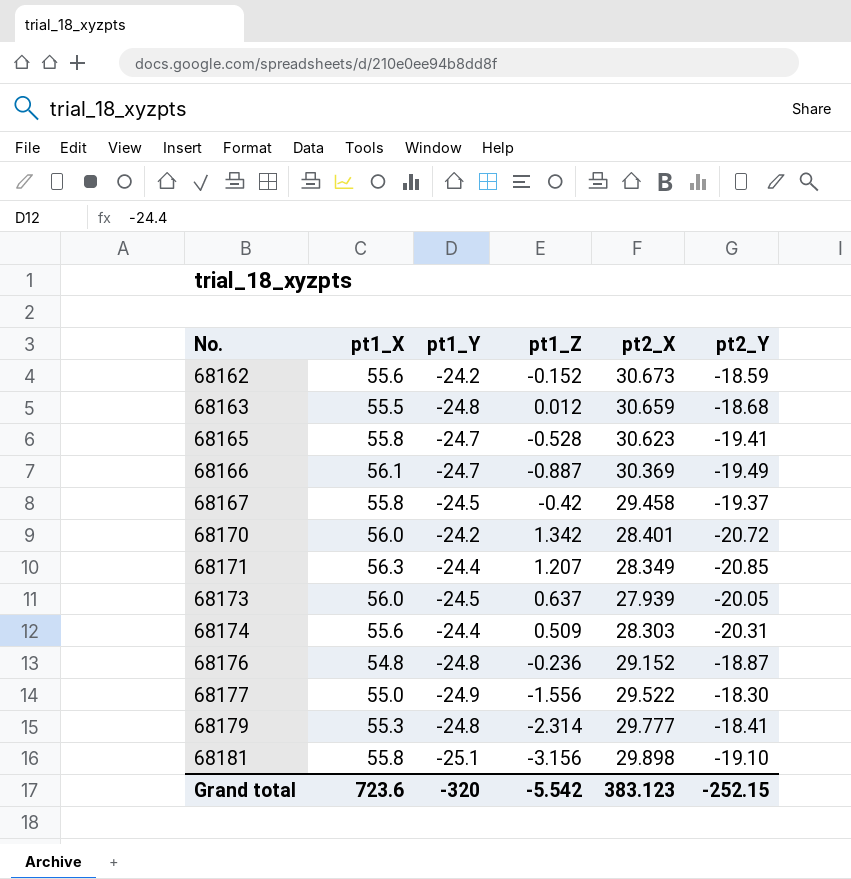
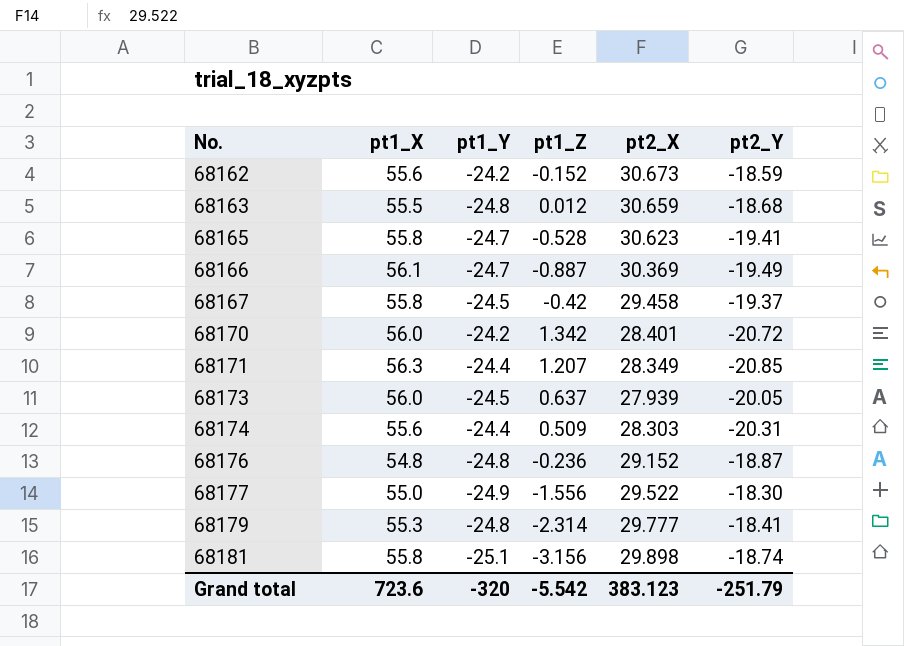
68181 | pt2_Y: -19.10 -> -18.74
Grand total | pt2_Y: -252.15 -> -251.79

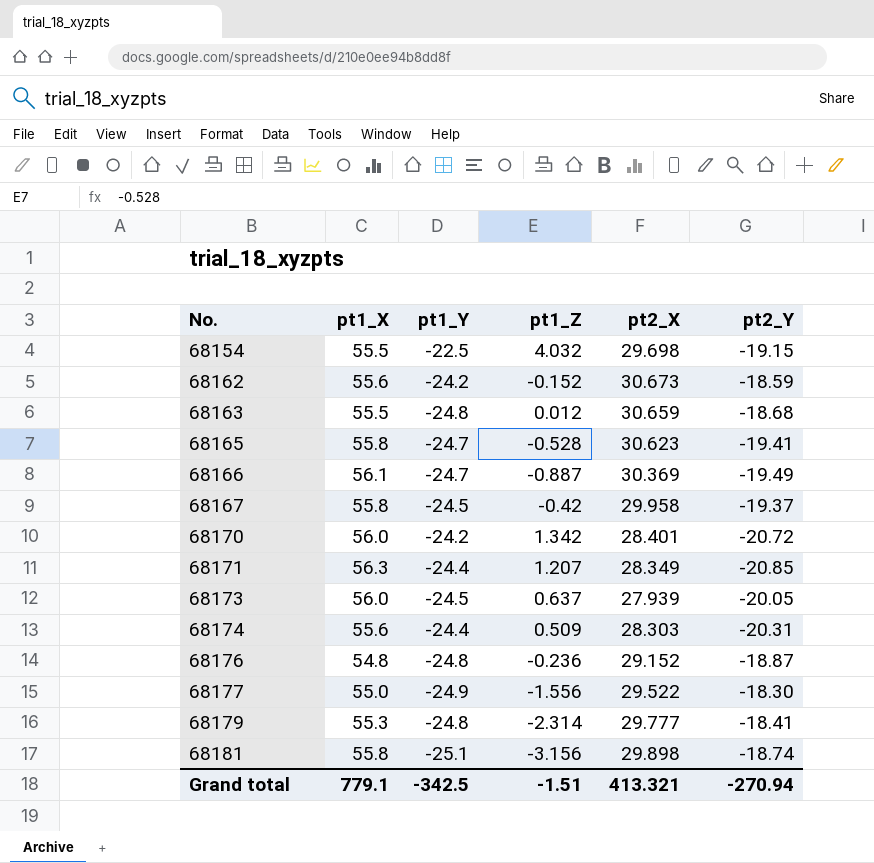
row 68154: none -> 55.5 | -22.5 | 4.032 | 29.698 | -19.15
68167 | pt2_X: 29.458 -> 29.958
Grand total | pt1_X: 723.6 -> 779.1
Grand total | pt1_Y: -320 -> -342.5
Grand total | pt1_Z: -5.542 -> -1.51
Grand total | pt2_X: 383.123 -> 413.321
Grand total | pt2_Y: -251.79 -> -270.94

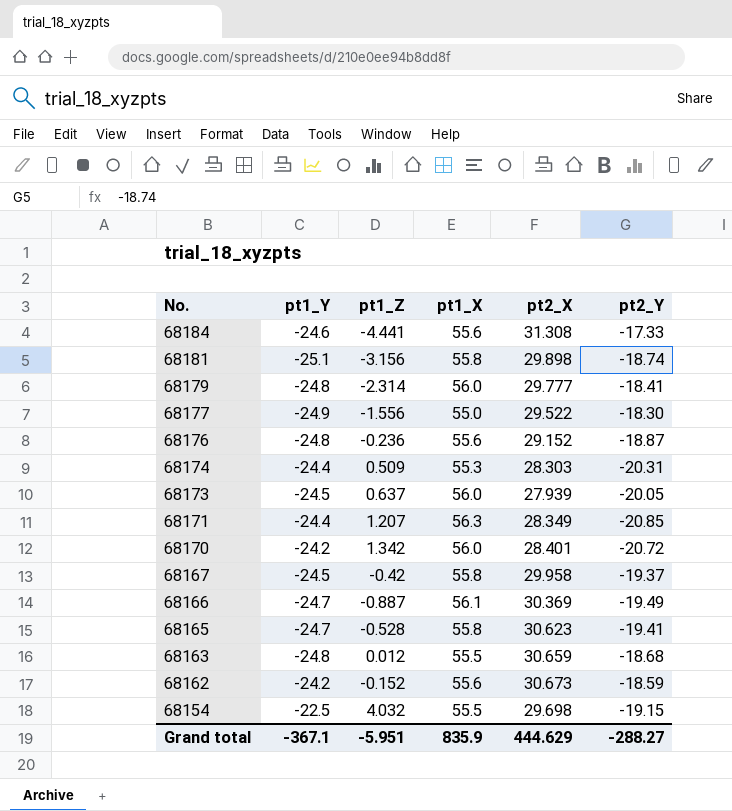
row order: No. ascending -> No. descending
column pt1_X | position: 2 -> 4
row 68184: none -> -24.6 | -4.441 | 55.6 | 31.308 | -17.33
68179 | pt1_X: 55.3 -> 56.0
68176 | pt1_X: 54.8 -> 55.6
68174 | pt1_X: 55.6 -> 55.3
Grand total | pt1_Y: -342.5 -> -367.1
Grand total | pt1_Z: -1.51 -> -5.951
Grand total | pt1_X: 779.1 -> 835.9
Grand total | pt2_X: 413.321 -> 444.629
Grand total | pt2_Y: -270.94 -> -288.27

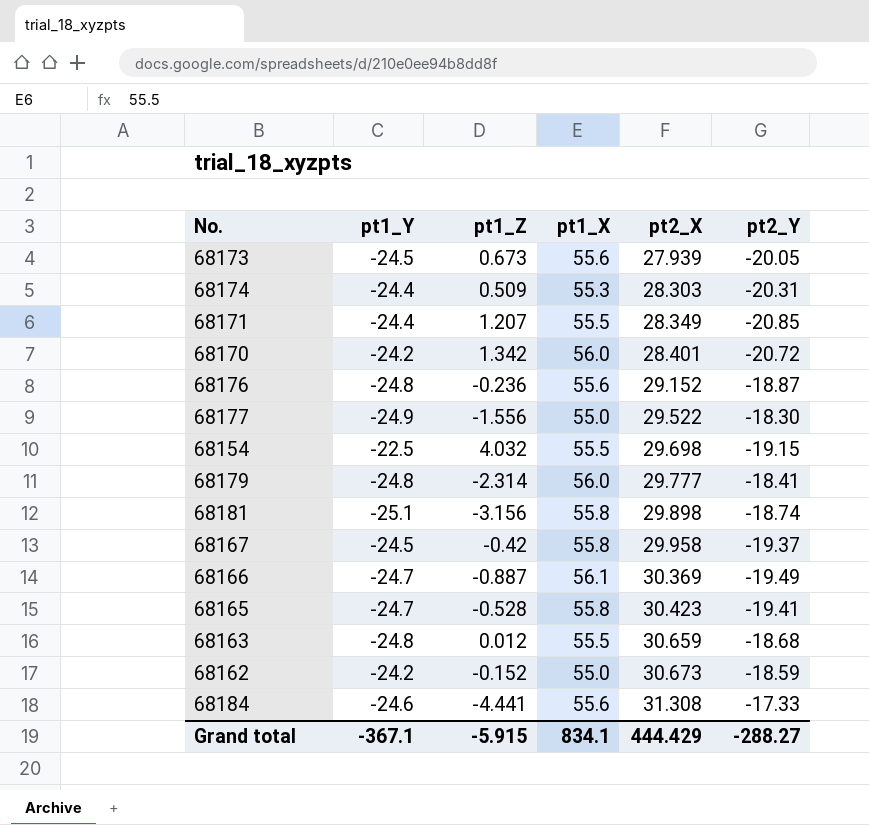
row order: No. descending -> pt2_X ascending
68173 | pt1_Z: 0.637 -> 0.673
68173 | pt1_X: 56.0 -> 55.6
68171 | pt1_X: 56.3 -> 55.5
68165 | pt2_X: 30.623 -> 30.423
68162 | pt1_X: 55.6 -> 55.0
Grand total | pt1_Z: -5.951 -> -5.915
Grand total | pt1_X: 835.9 -> 834.1
Grand total | pt2_X: 444.629 -> 444.429

